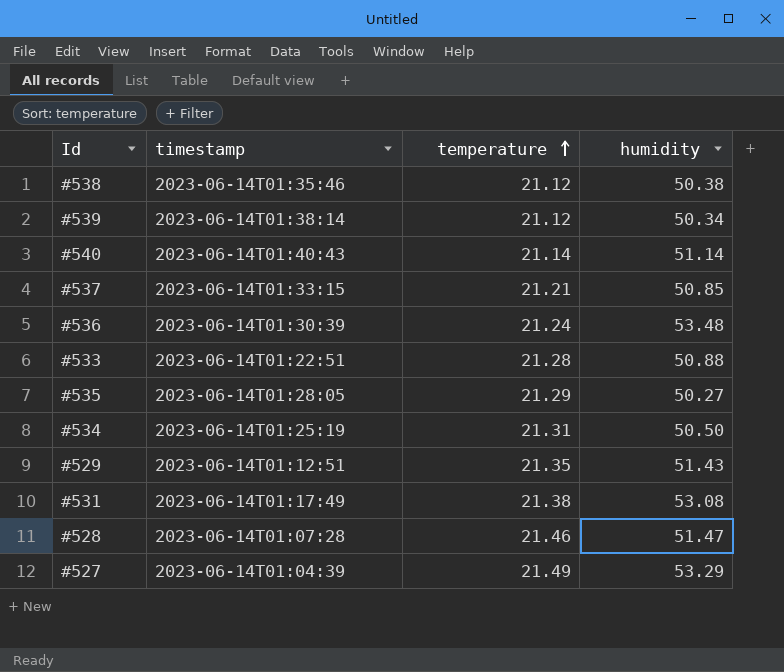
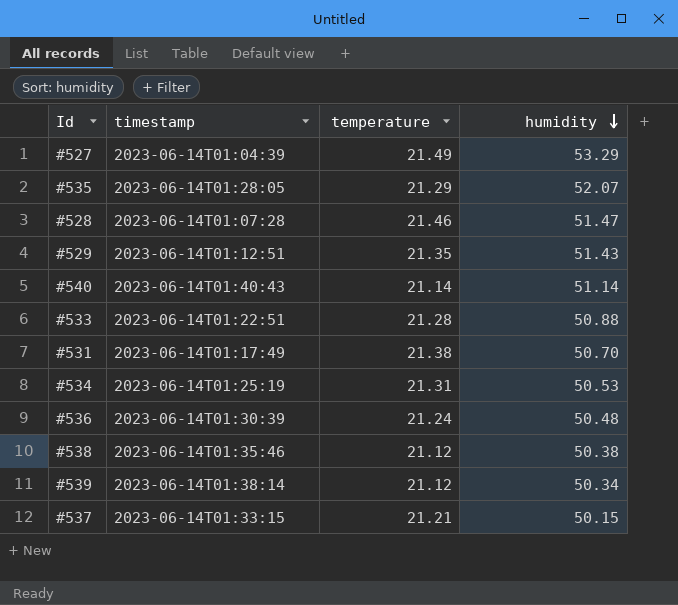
row order: temperature ascending -> humidity descending
#535 | humidity: 50.27 -> 52.07
#531 | humidity: 53.08 -> 50.70
#534 | humidity: 50.50 -> 50.53
#536 | humidity: 53.48 -> 50.48
#537 | humidity: 50.85 -> 50.15

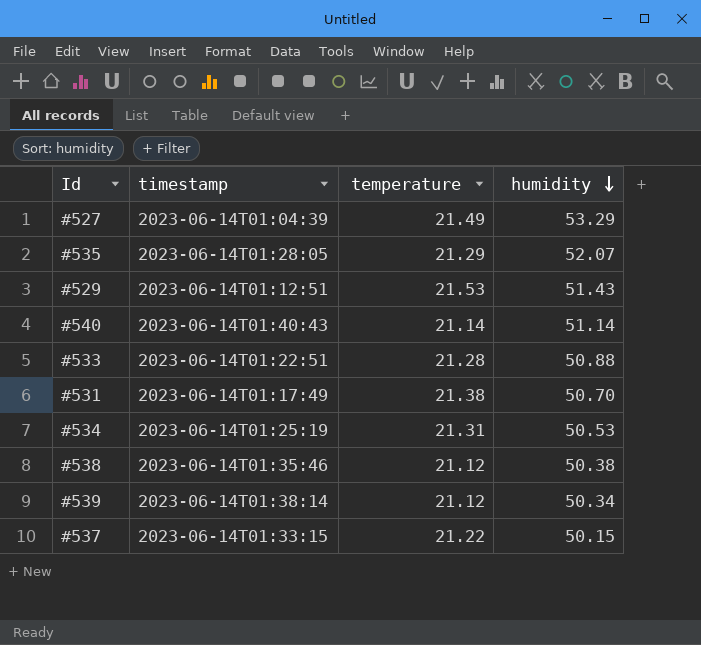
row #528: 2023-06-14T01:07:28 | 21.46 | 51.47 -> none
row #536: 2023-06-14T01:30:39 | 21.24 | 50.48 -> none
#529 | temperature: 21.35 -> 21.53
#537 | temperature: 21.21 -> 21.22

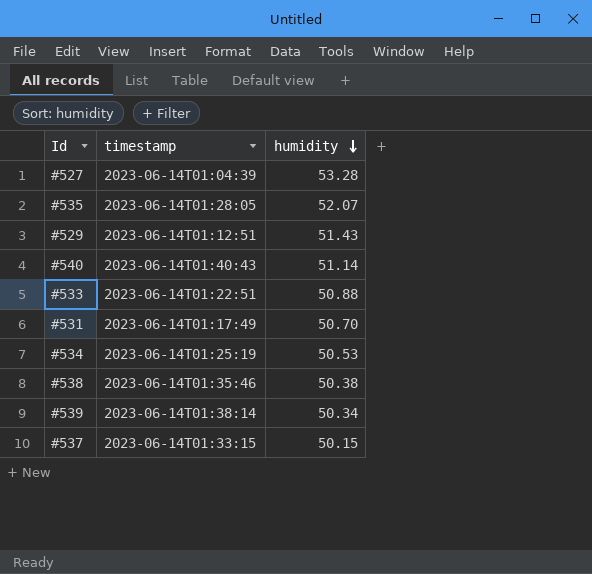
column temperature | position: 3 -> none
#527 | humidity: 53.29 -> 53.28

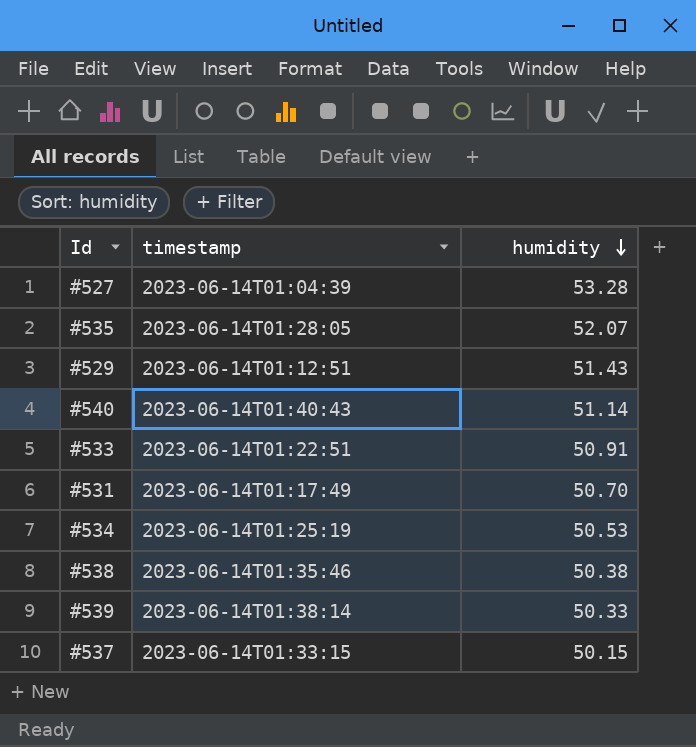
#533 | humidity: 50.88 -> 50.91
#539 | humidity: 50.34 -> 50.33

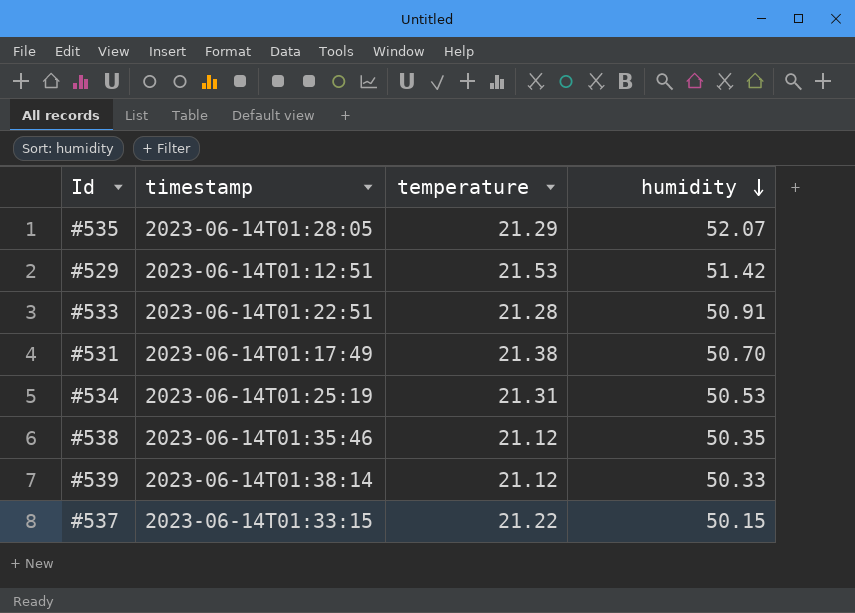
column temperature | position: none -> 3
row #527: 2023-06-14T01:04:39 | 53.28 -> none
row #540: 2023-06-14T01:40:43 | 51.14 -> none
#529 | humidity: 51.43 -> 51.42
#538 | humidity: 50.38 -> 50.35

